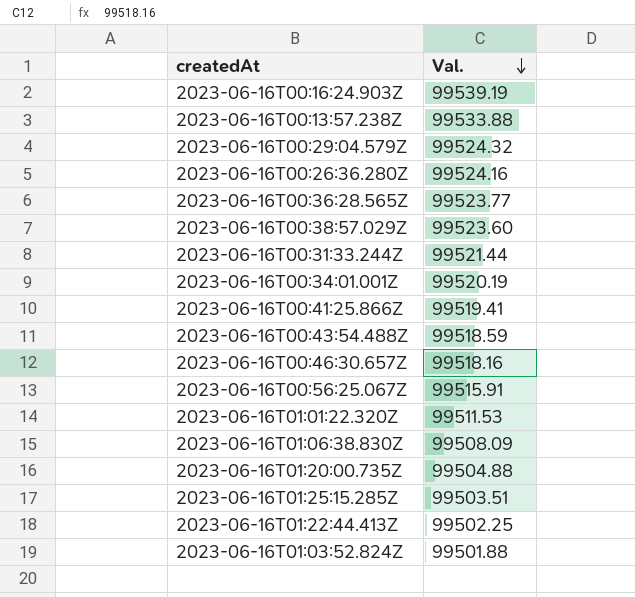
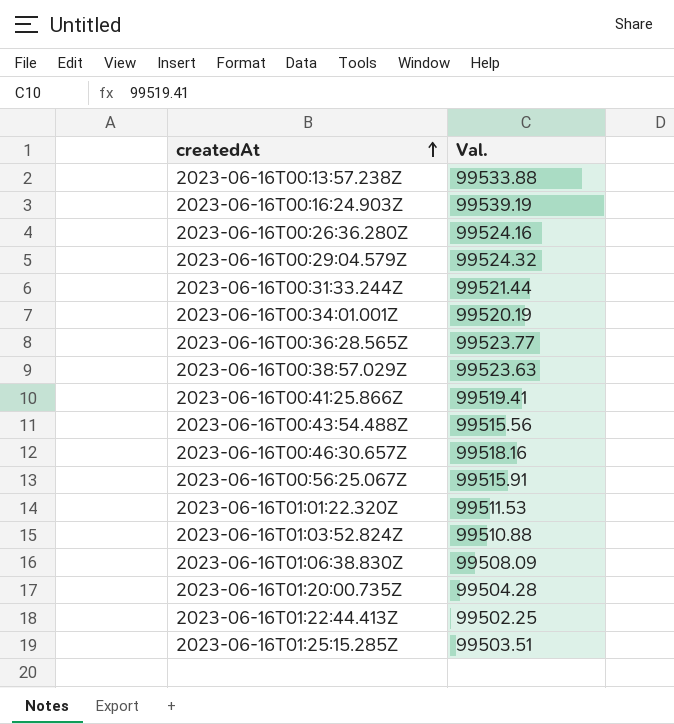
row order: Val. descending -> createdAt ascending
2023-06-16T00:38:57.029Z | Val.: 99523.60 -> 99523.63
2023-06-16T00:43:54.488Z | Val.: 99518.59 -> 99515.56
2023-06-16T01:03:52.824Z | Val.: 99501.88 -> 99510.88
2023-06-16T01:20:00.735Z | Val.: 99504.88 -> 99504.28

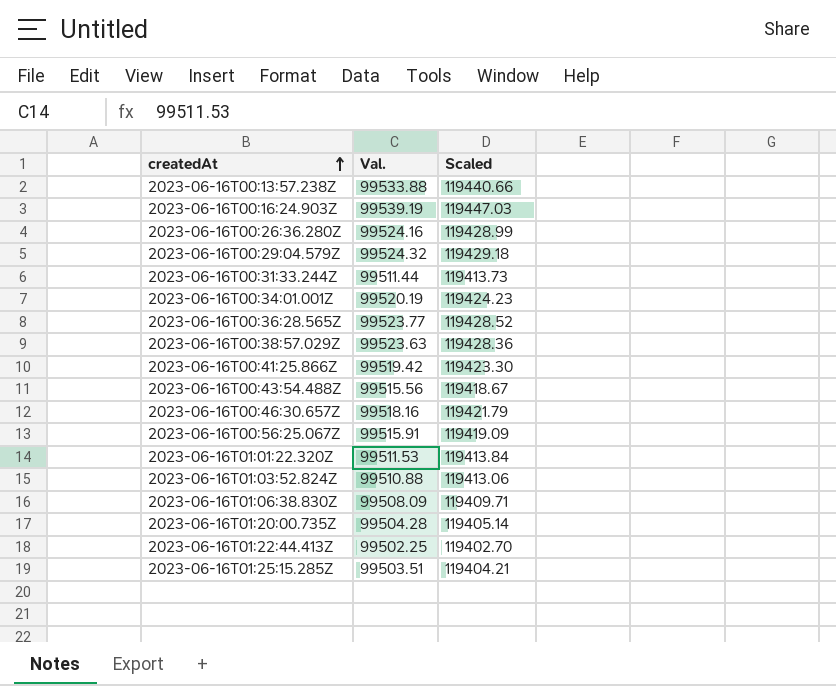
column Scaled | formula: none -> [Val.] * 1.2
2023-06-16T00:31:33.244Z | Val.: 99521.44 -> 99511.44
2023-06-16T00:41:25.866Z | Val.: 99519.41 -> 99519.42

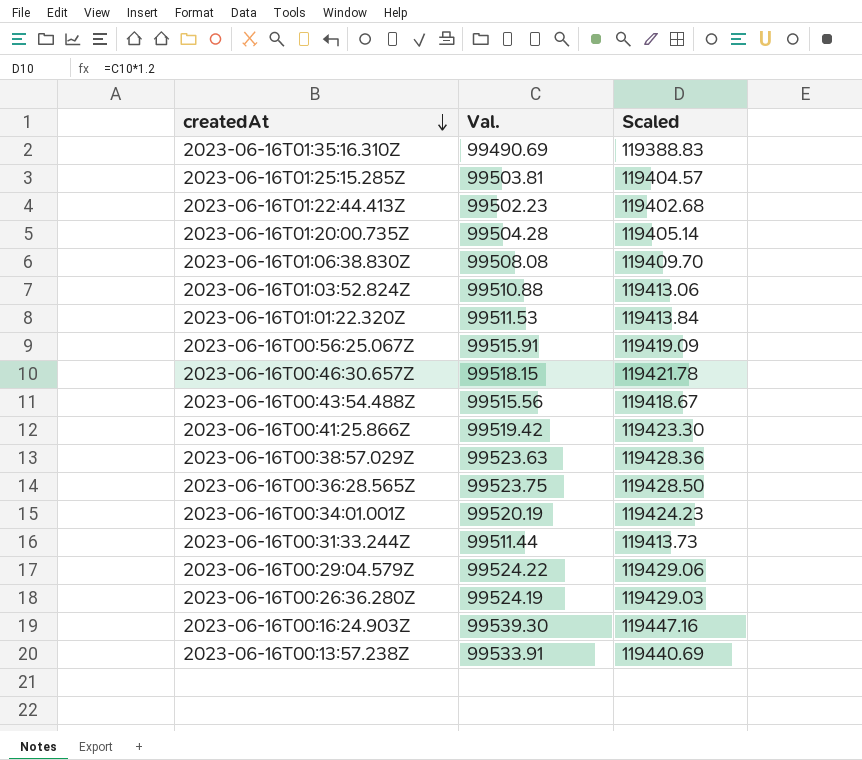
row order: createdAt ascending -> createdAt descending
row 2023-06-16T01:35:16.310Z: none -> 99490.69 | 119388.83
2023-06-16T01:25:15.285Z | Val.: 99503.51 -> 99503.81
2023-06-16T01:25:15.285Z | Scaled: 119404.21 -> 119404.57
2023-06-16T01:22:44.413Z | Val.: 99502.25 -> 99502.23
2023-06-16T01:22:44.413Z | Scaled: 119402.70 -> 119402.68
2023-06-16T01:06:38.830Z | Val.: 99508.09 -> 99508.08
2023-06-16T01:06:38.830Z | Scaled: 119409.71 -> 119409.70
2023-06-16T00:46:30.657Z | Val.: 99518.16 -> 99518.15
2023-06-16T00:46:30.657Z | Scaled: 119421.79 -> 119421.78
2023-06-16T00:36:28.565Z | Val.: 99523.77 -> 99523.75
2023-06-16T00:36:28.565Z | Scaled: 119428.52 -> 119428.50
2023-06-16T00:29:04.579Z | Val.: 99524.32 -> 99524.22
2023-06-16T00:29:04.579Z | Scaled: 119429.18 -> 119429.06
2023-06-16T00:26:36.280Z | Val.: 99524.16 -> 99524.19
2023-06-16T00:26:36.280Z | Scaled: 119428.99 -> 119429.03
2023-06-16T00:16:24.903Z | Val.: 99539.19 -> 99539.30
2023-06-16T00:16:24.903Z | Scaled: 119447.03 -> 119447.16
2023-06-16T00:13:57.238Z | Val.: 99533.88 -> 99533.91
2023-06-16T00:13:57.238Z | Scaled: 119440.66 -> 119440.69

